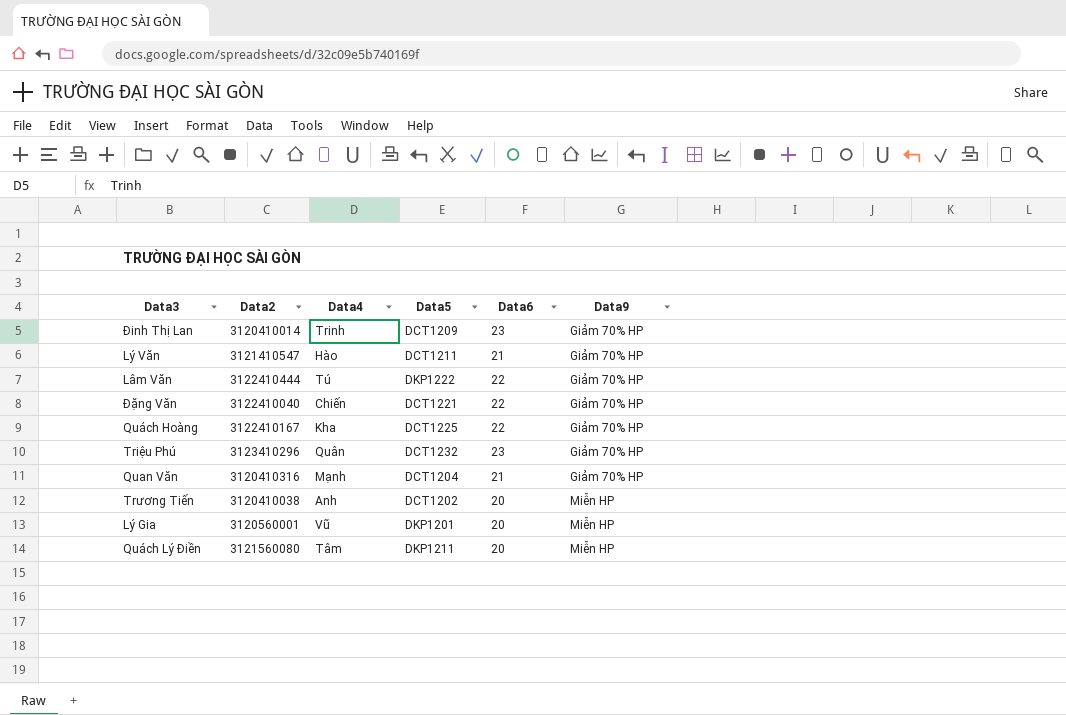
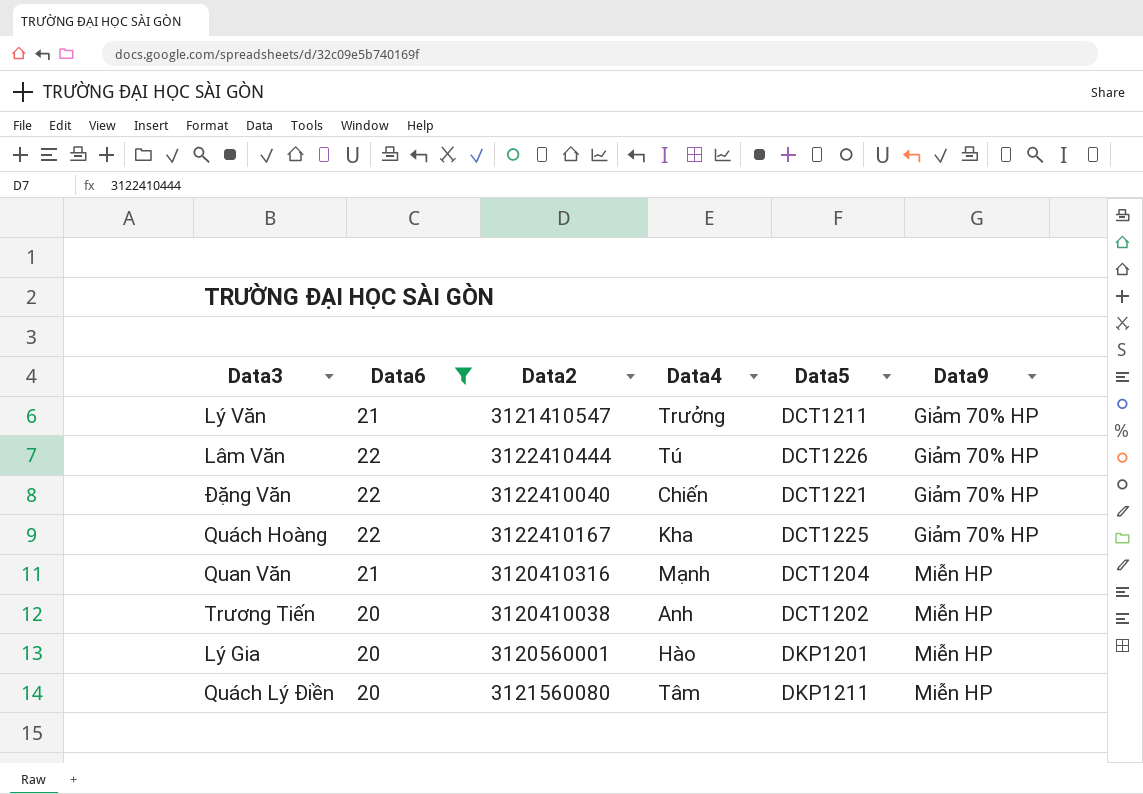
filter: none -> Data6 != 23
column Data6 | position: 5 -> 2
Lý Văn | Data4: Hào -> Trưởng
Lâm Văn | Data5: DKP1222 -> DCT1226
Quan Văn | Data9: Giảm 70% HP -> Miễn HP
Lý Gia | Data4: Vũ -> Hào

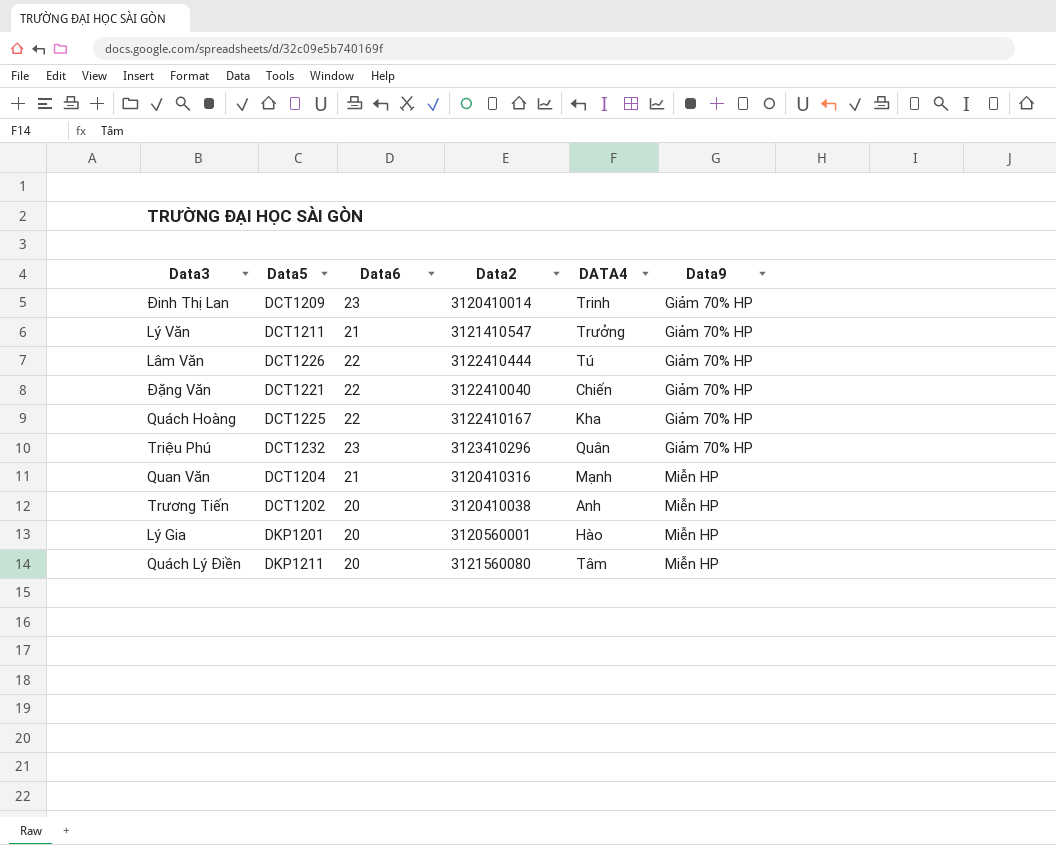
filter: Data6 != 23 -> none
column Data5 | position: 5 -> 2
column name: Data4 -> DATA4

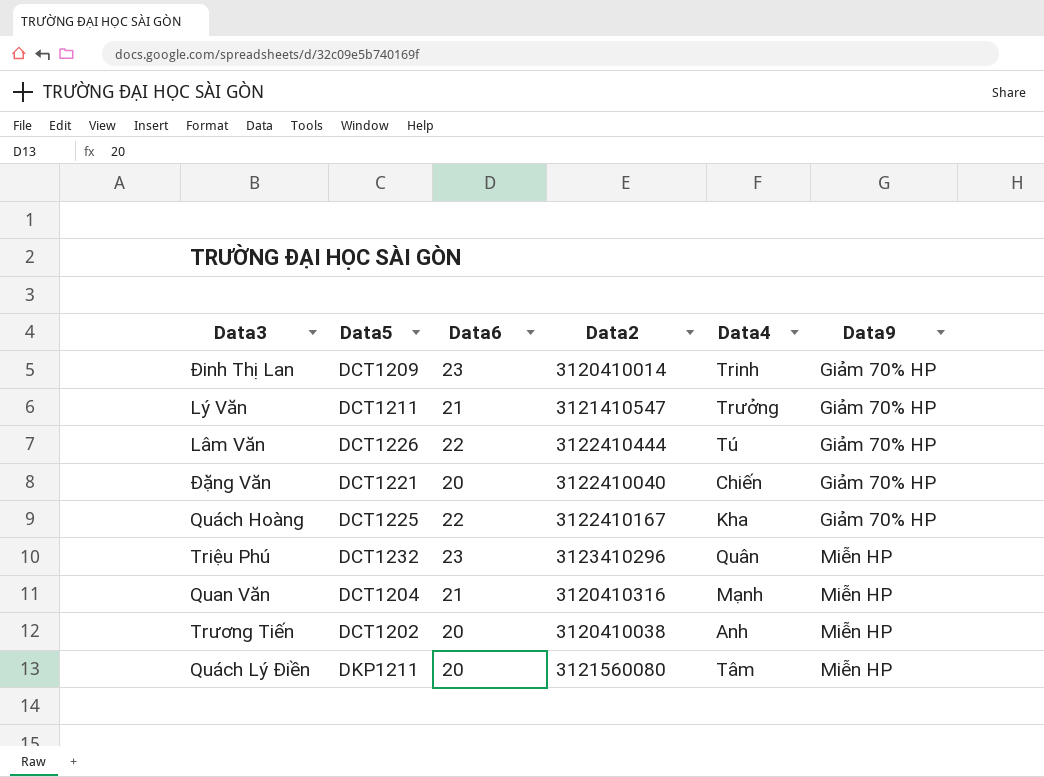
column name: DATA4 -> Data4
row Lý Gia: DKP1201 | 20 | 3120560001 | Hào | Miễn HP -> none
Đặng Văn | Data6: 22 -> 20
Triệu Phú | Data9: Giảm 70% HP -> Miễn HP

